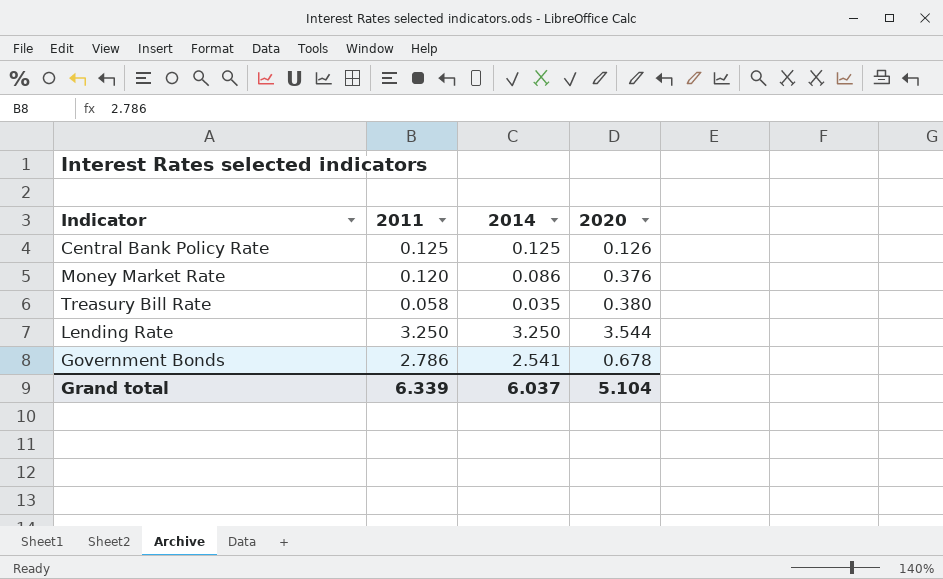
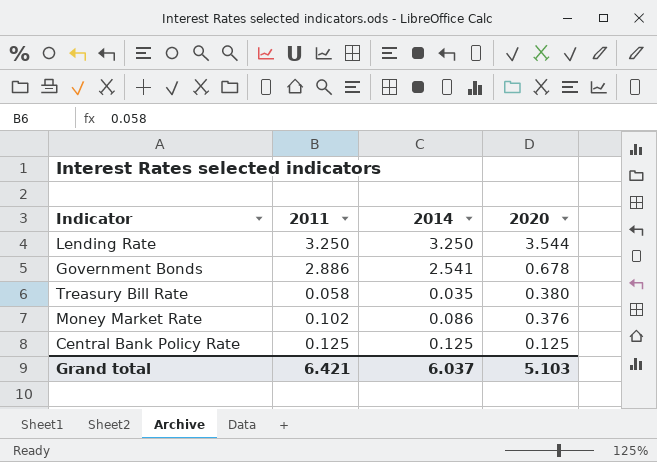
row order: none -> 2020 descending
Government Bonds | 2011: 2.786 -> 2.886
Money Market Rate | 2011: 0.120 -> 0.102
Central Bank Policy Rate | 2020: 0.126 -> 0.125
Grand total | 2011: 6.339 -> 6.421
Grand total | 2020: 5.104 -> 5.103

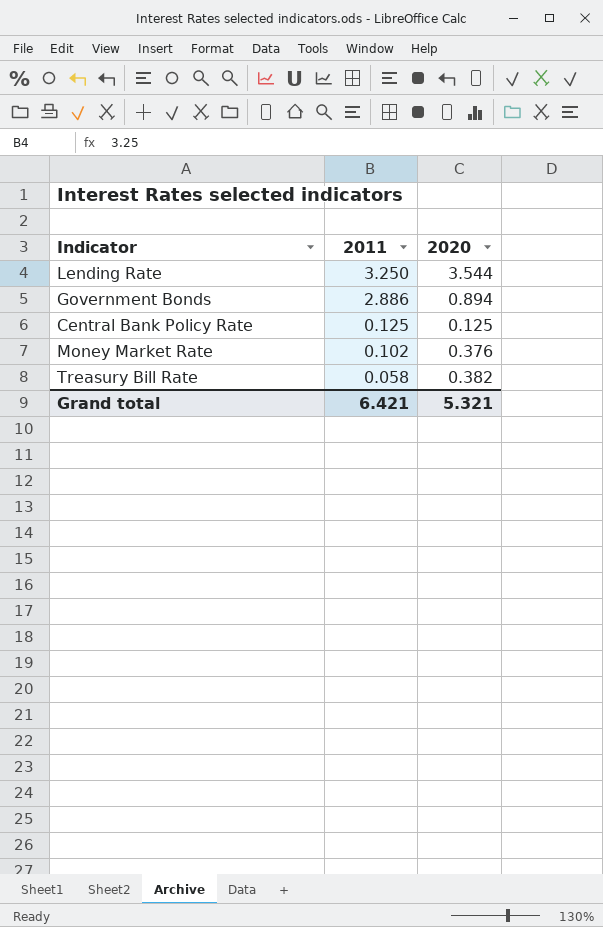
row order: 2020 descending -> 2011 descending
column 2014 | position: 3 -> none
Government Bonds | 2020: 0.678 -> 0.894
Treasury Bill Rate | 2020: 0.380 -> 0.382
Grand total | 2020: 5.103 -> 5.321

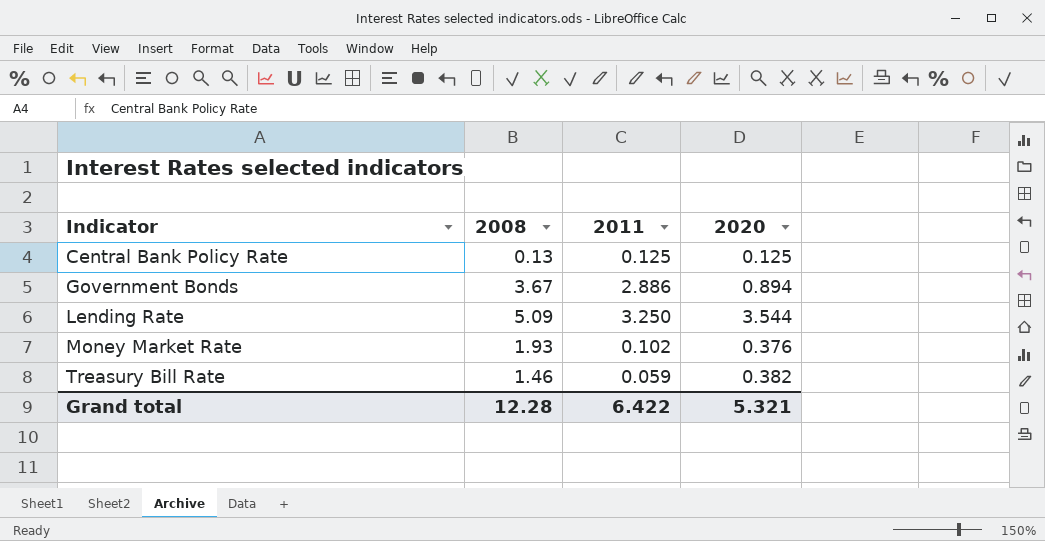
row order: 2011 descending -> Indicator ascending
column 2008 | position: none -> 2
Treasury Bill Rate | 2011: 0.058 -> 0.059
Grand total | 2011: 6.421 -> 6.422

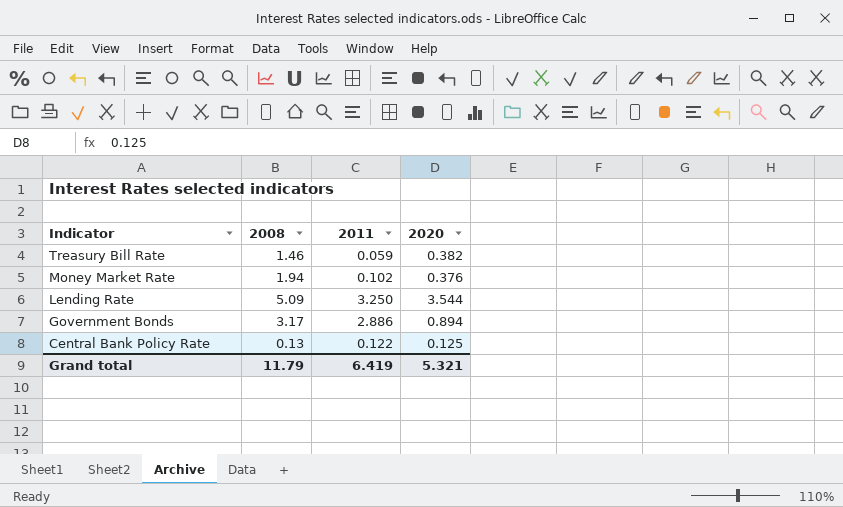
row order: Indicator ascending -> Indicator descending
Money Market Rate | 2008: 1.93 -> 1.94
Government Bonds | 2008: 3.67 -> 3.17
Central Bank Policy Rate | 2011: 0.125 -> 0.122
Grand total | 2008: 12.28 -> 11.79
Grand total | 2011: 6.422 -> 6.419

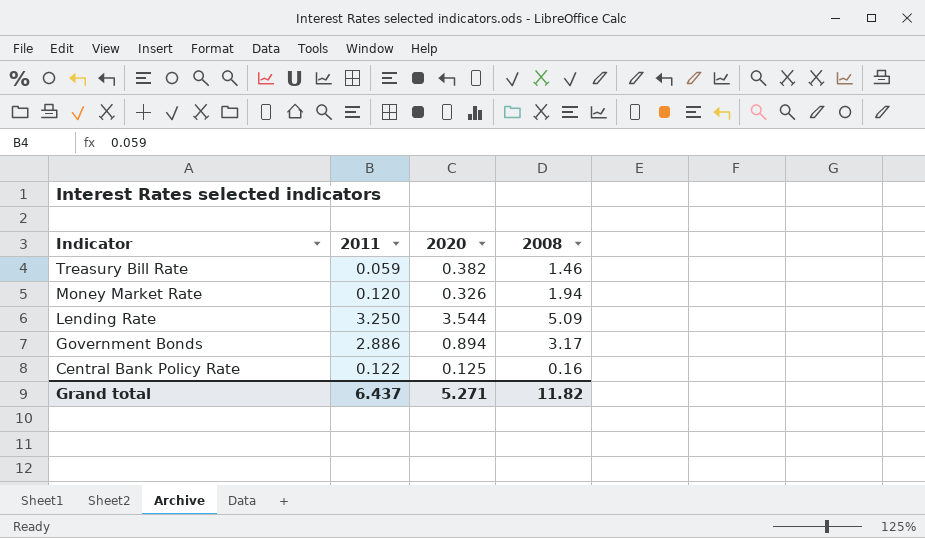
column 2008 | position: 2 -> 4
Money Market Rate | 2011: 0.102 -> 0.120
Money Market Rate | 2020: 0.376 -> 0.326
Central Bank Policy Rate | 2008: 0.13 -> 0.16
Grand total | 2011: 6.419 -> 6.437
Grand total | 2020: 5.321 -> 5.271
Grand total | 2008: 11.79 -> 11.82

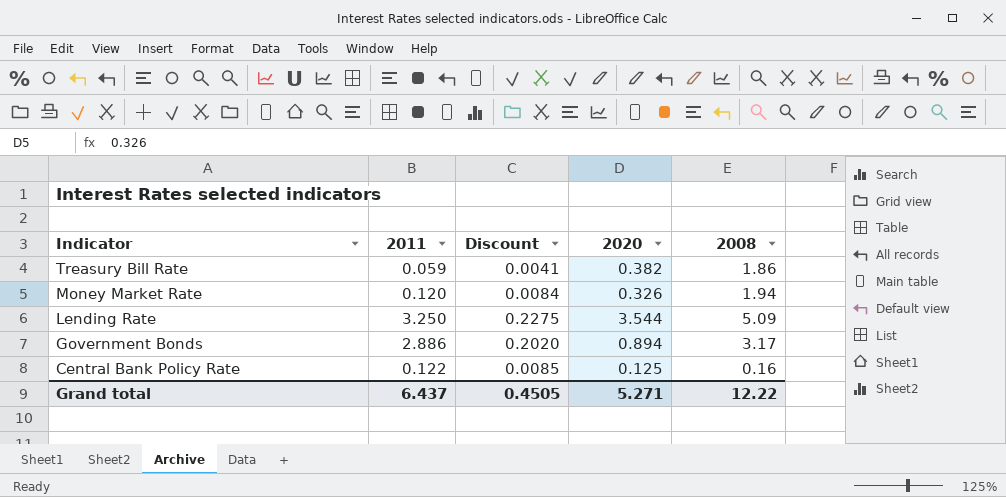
column Discount | formula: none -> [2011] * 0.07
Treasury Bill Rate | 2008: 1.46 -> 1.86
Grand total | 2008: 11.82 -> 12.22

